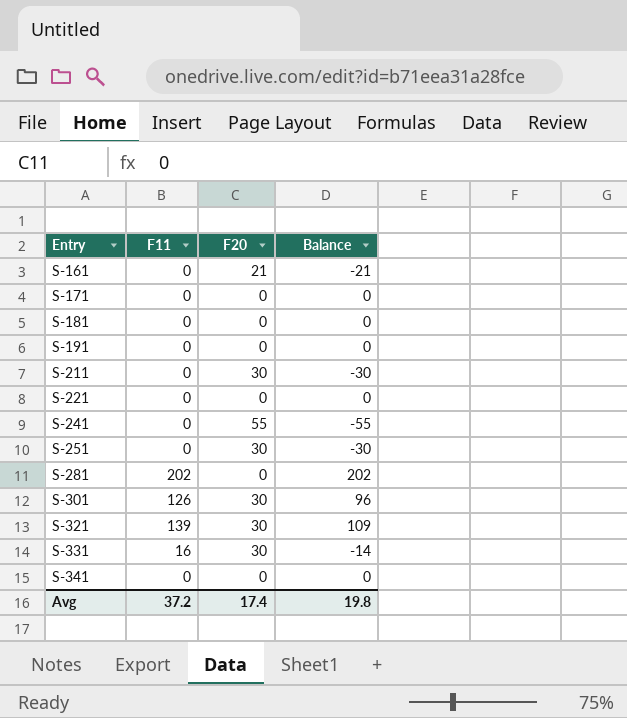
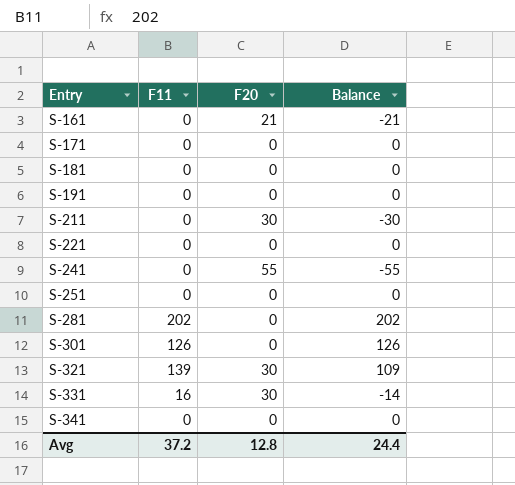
S-251 | F20: 30 -> 0
S-251 | Balance: -30 -> 0
S-301 | F20: 30 -> 0
S-301 | Balance: 96 -> 126
Avg | F20: 17.4 -> 12.8
Avg | Balance: 19.8 -> 24.4

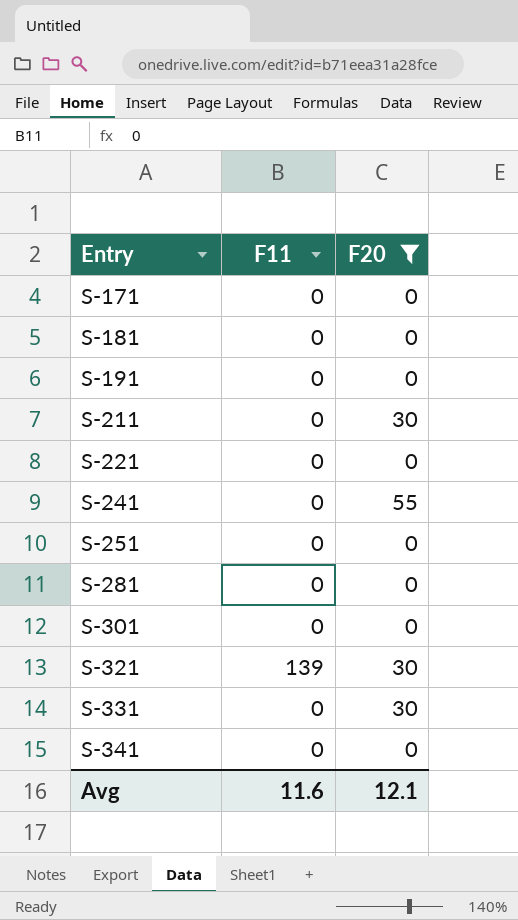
filter: none -> F20 != 21
column Balance | formula: [F11] - [F20] -> none
S-281 | F11: 202 -> 0
S-301 | F11: 126 -> 0
S-331 | F11: 16 -> 0
Avg | F11: 37.2 -> 11.6
Avg | F20: 12.8 -> 12.1

